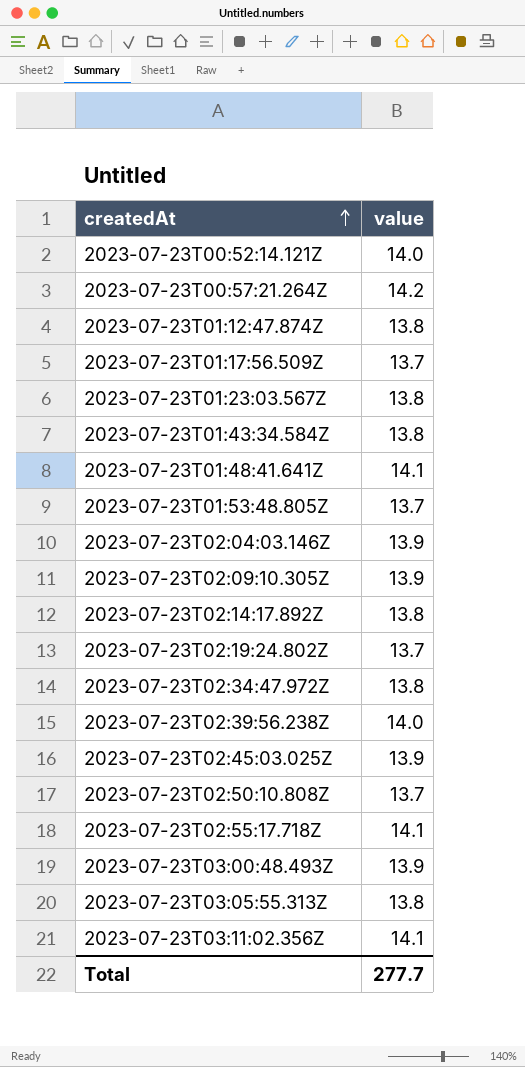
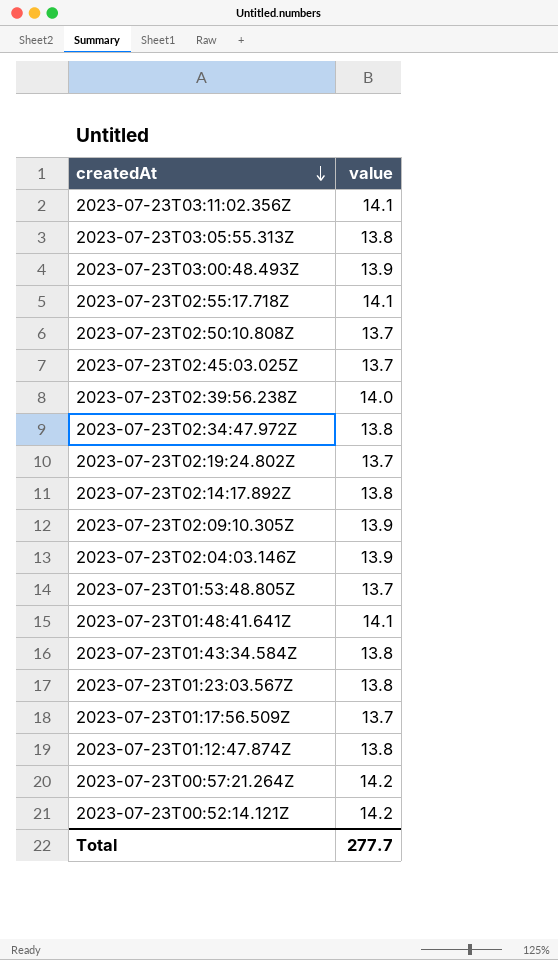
row order: createdAt ascending -> createdAt descending
2023-07-23T02:45:03.025Z | value: 13.9 -> 13.7
2023-07-23T00:52:14.121Z | value: 14.0 -> 14.2

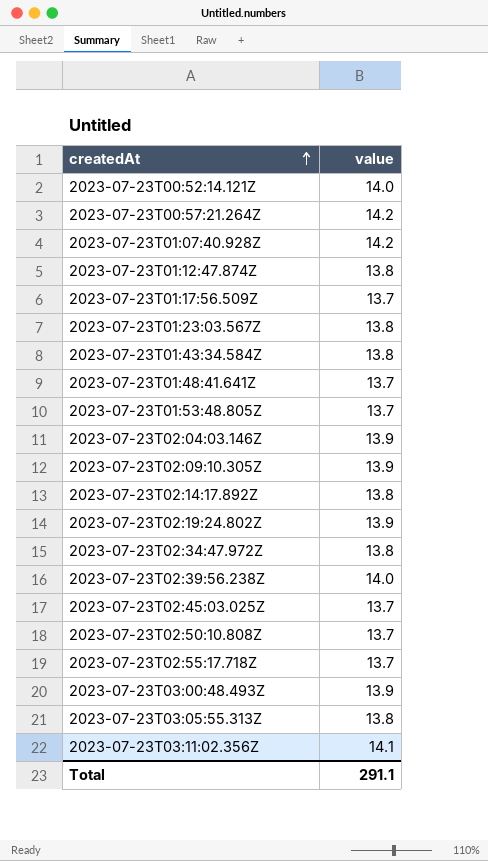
row order: createdAt descending -> createdAt ascending
2023-07-23T00:52:14.121Z | value: 14.2 -> 14.0
row 2023-07-23T01:07:40.928Z: none -> 14.2
2023-07-23T01:48:41.641Z | value: 14.1 -> 13.7
2023-07-23T02:19:24.802Z | value: 13.7 -> 13.9
2023-07-23T02:55:17.718Z | value: 14.1 -> 13.7
Total | value: 277.7 -> 291.1

